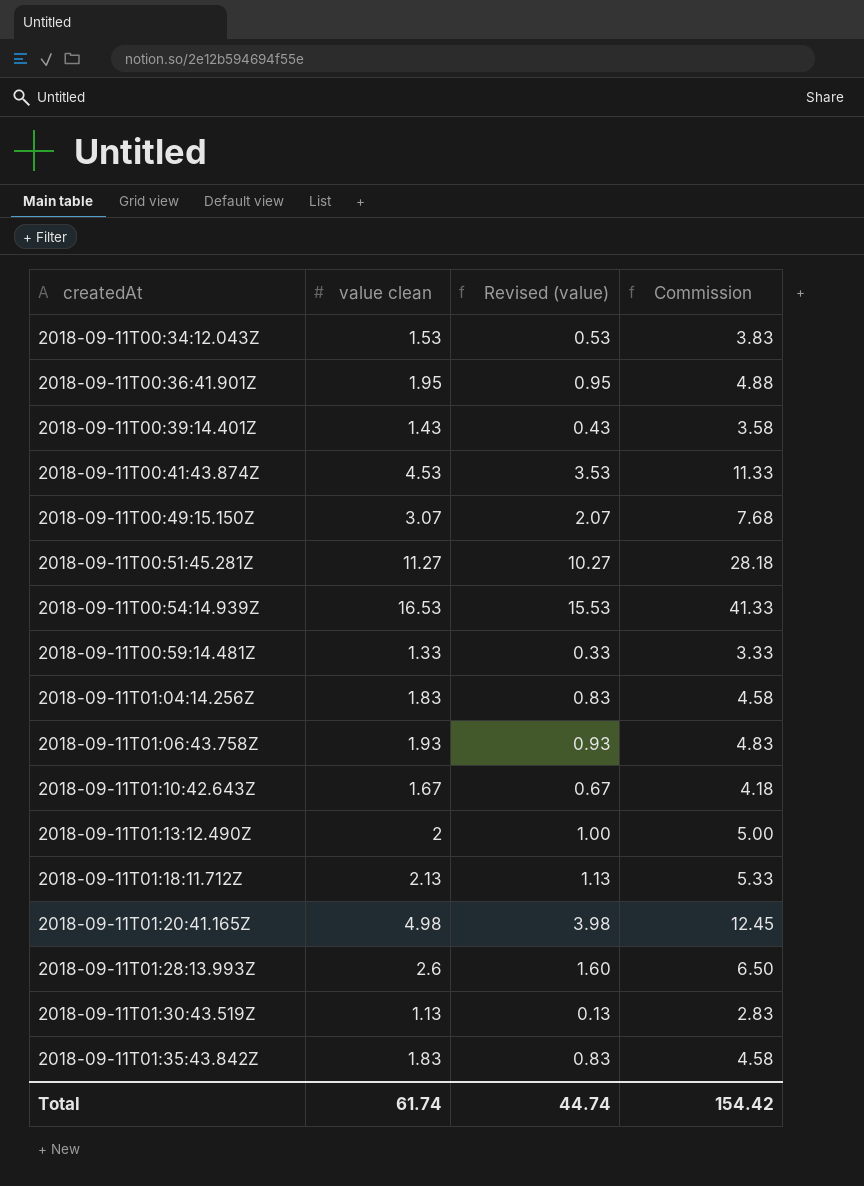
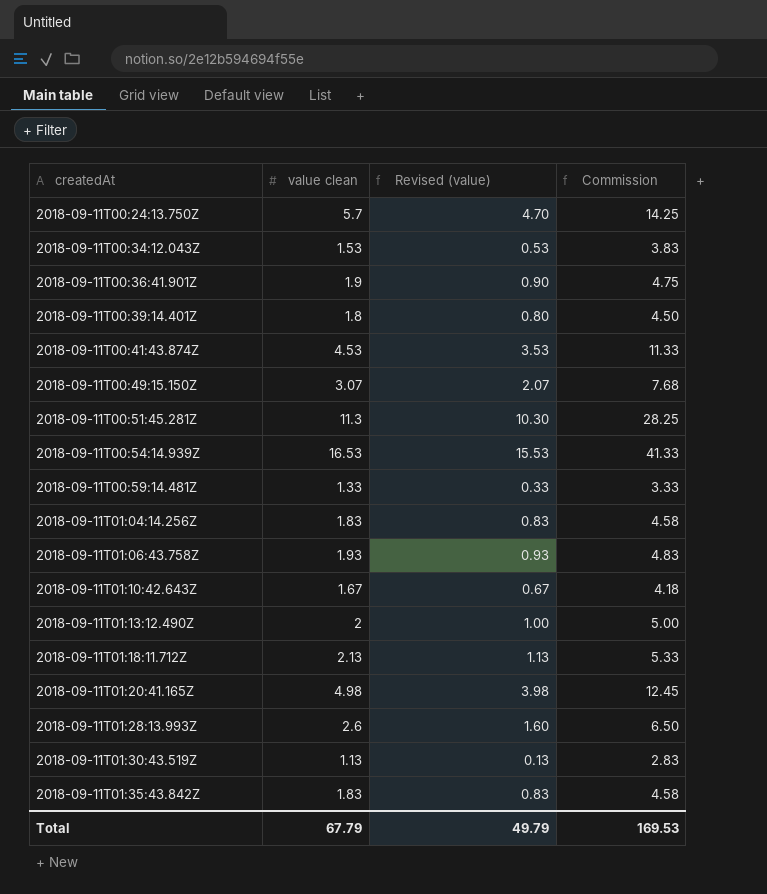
row 2018-09-11T00:24:13.750Z: none -> 5.7 | 4.70 | 14.25
2018-09-11T00:36:41.901Z | value clean: 1.95 -> 1.9
2018-09-11T00:36:41.901Z | Revised (value): 0.95 -> 0.90
2018-09-11T00:36:41.901Z | Commission: 4.88 -> 4.75
2018-09-11T00:39:14.401Z | value clean: 1.43 -> 1.8
2018-09-11T00:39:14.401Z | Revised (value): 0.43 -> 0.80
2018-09-11T00:39:14.401Z | Commission: 3.58 -> 4.50
2018-09-11T00:51:45.281Z | value clean: 11.27 -> 11.3
2018-09-11T00:51:45.281Z | Revised (value): 10.27 -> 10.30
2018-09-11T00:51:45.281Z | Commission: 28.18 -> 28.25
Total | value clean: 61.74 -> 67.79
Total | Revised (value): 44.74 -> 49.79
Total | Commission: 154.42 -> 169.53

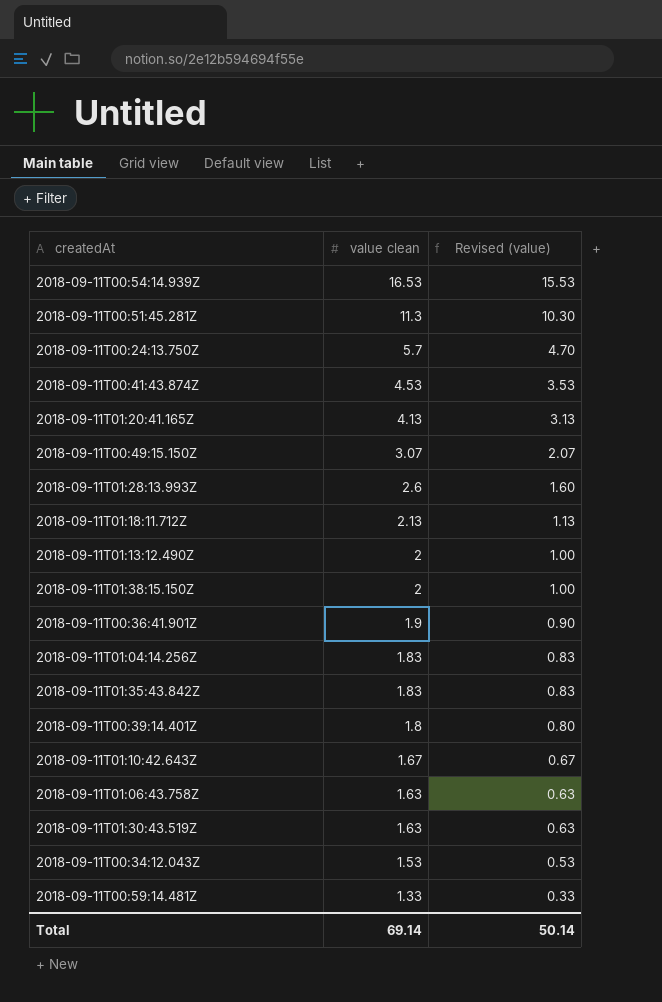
row order: createdAt ascending -> value clean descending
column Commission | formula: [value clean] * 2.5 -> none
2018-09-11T01:20:41.165Z | value clean: 4.98 -> 4.13
2018-09-11T01:20:41.165Z | Revised (value): 3.98 -> 3.13
row 2018-09-11T01:38:15.150Z: none -> 2 | 1.00
2018-09-11T01:06:43.758Z | value clean: 1.93 -> 1.63
2018-09-11T01:06:43.758Z | Revised (value): 0.93 -> 0.63
2018-09-11T01:30:43.519Z | value clean: 1.13 -> 1.63
2018-09-11T01:30:43.519Z | Revised (value): 0.13 -> 0.63
Total | value clean: 67.79 -> 69.14
Total | Revised (value): 49.79 -> 50.14

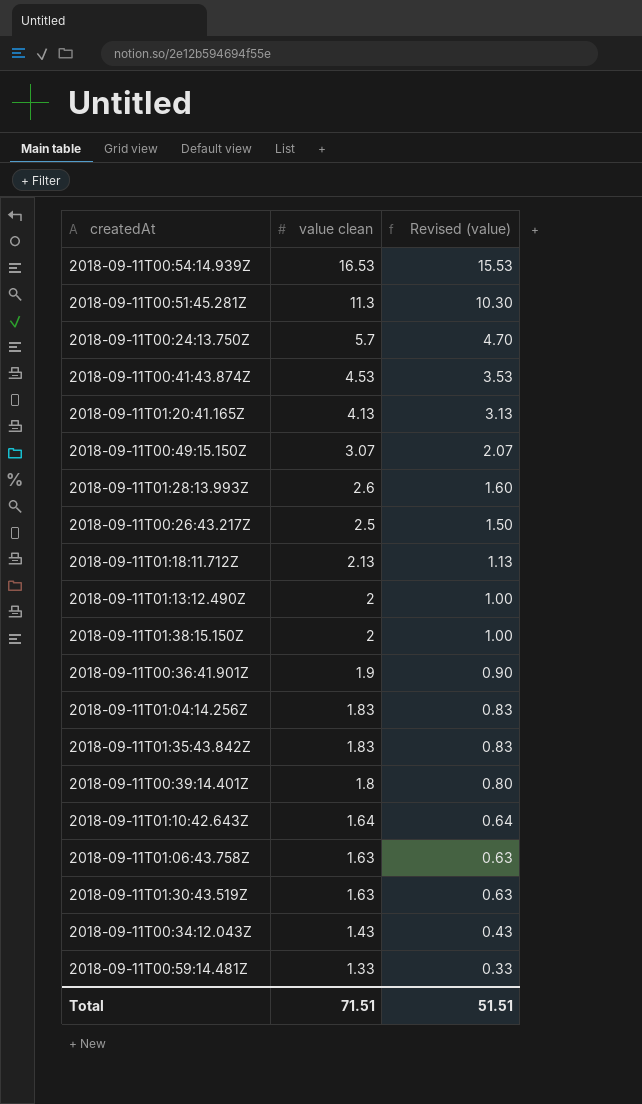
row 2018-09-11T00:26:43.217Z: none -> 2.5 | 1.50
2018-09-11T01:10:42.643Z | value clean: 1.67 -> 1.64
2018-09-11T01:10:42.643Z | Revised (value): 0.67 -> 0.64
2018-09-11T00:34:12.043Z | value clean: 1.53 -> 1.43
2018-09-11T00:34:12.043Z | Revised (value): 0.53 -> 0.43
Total | value clean: 69.14 -> 71.51
Total | Revised (value): 50.14 -> 51.51

